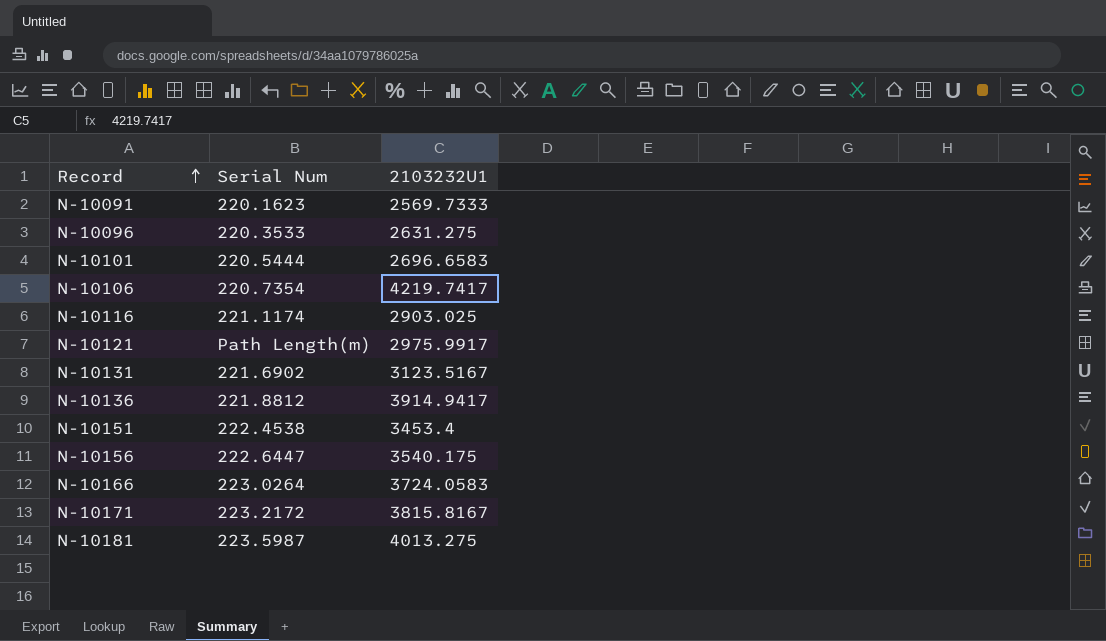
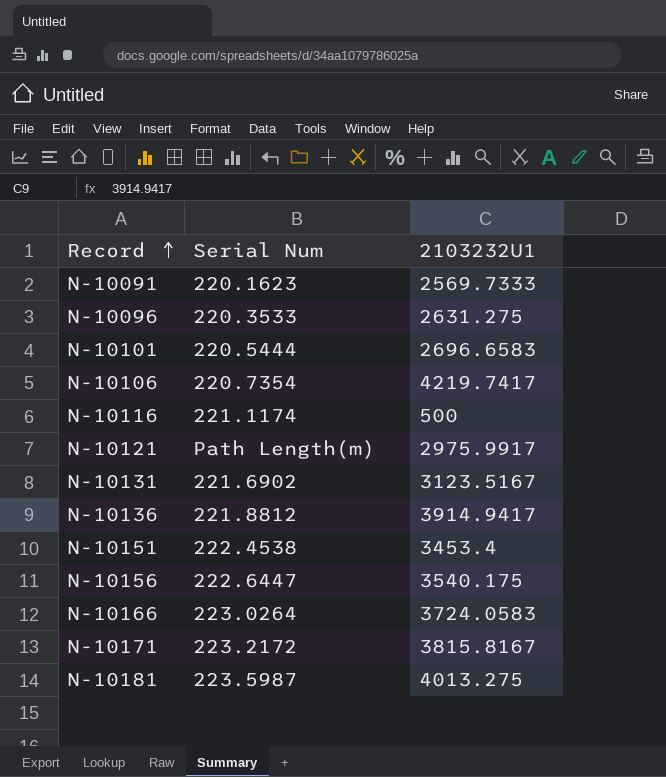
N-10116 | 2103232U1: 2903.025 -> 500

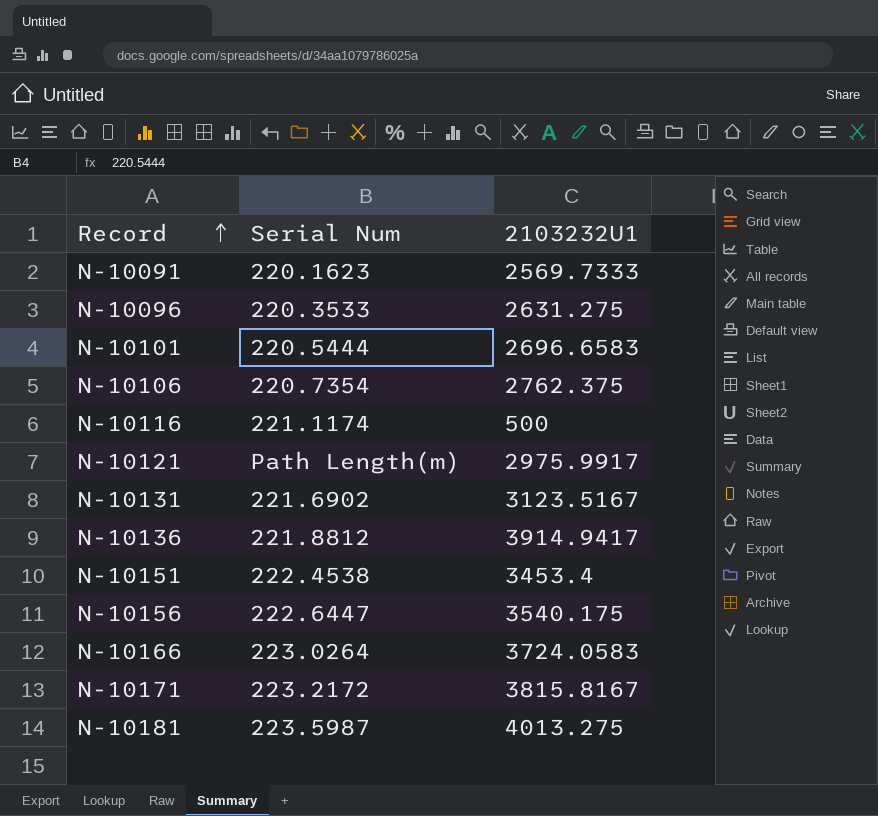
N-10106 | 2103232U1: 4219.7417 -> 2762.375

